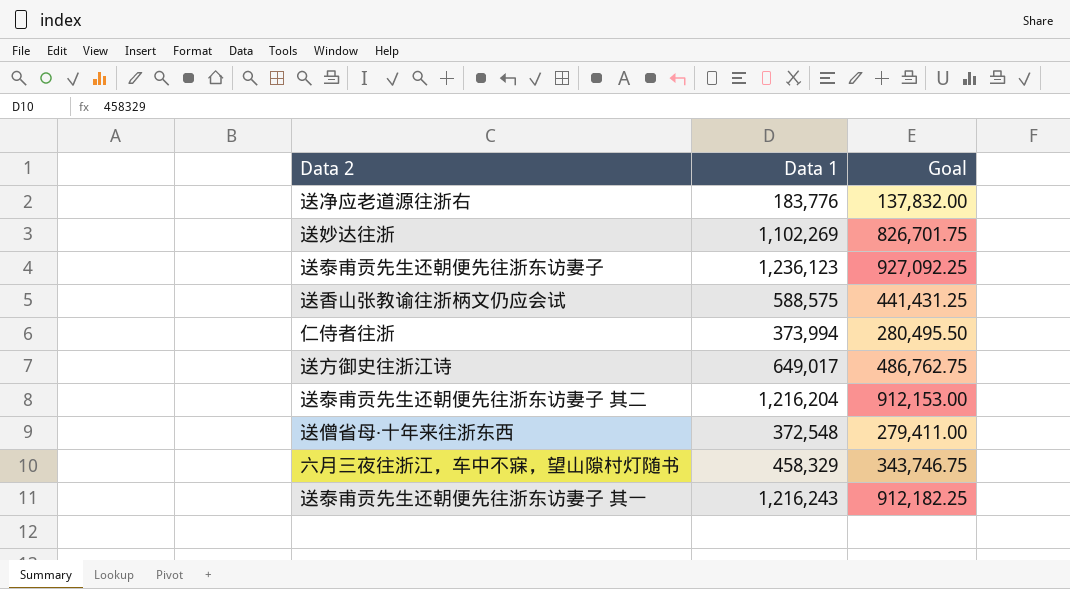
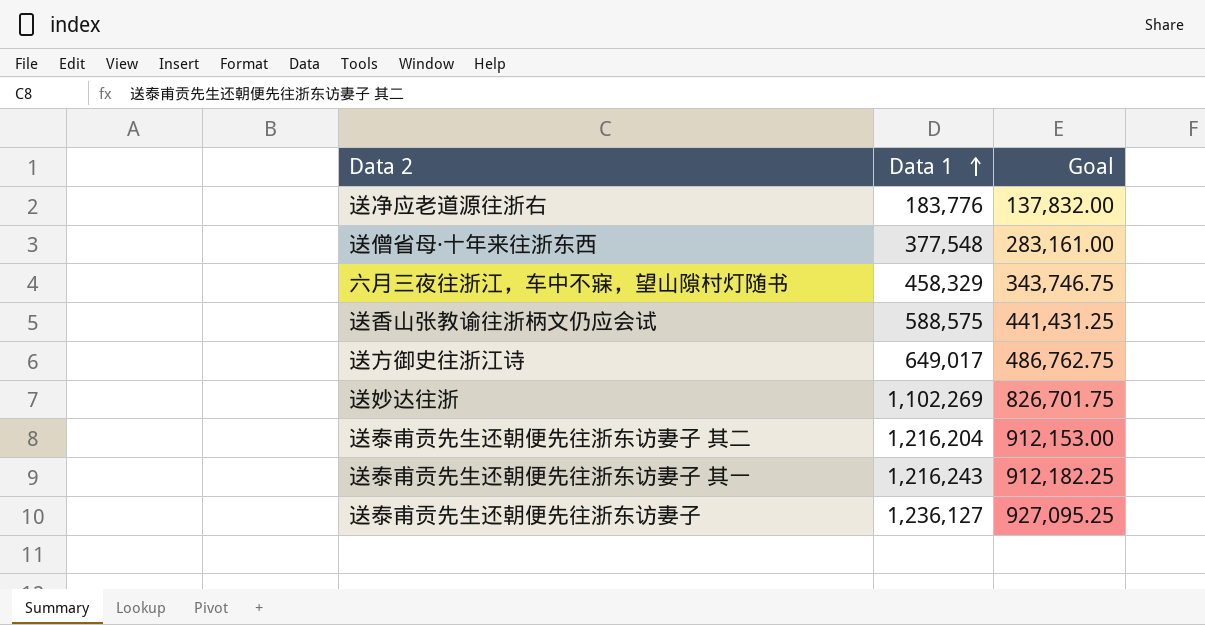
row order: none -> Data 1 ascending
row 仁侍者往浙: 373,994 | 280,495.50 -> none
送僧省母·十年来往浙东西 | Data 1: 372,548 -> 377,548
送僧省母·十年来往浙东西 | Goal: 279,411.00 -> 283,161.00
送泰甫贡先生还朝便先往浙东访妻子 | Data 1: 1,236,123 -> 1,236,127
送泰甫贡先生还朝便先往浙东访妻子 | Goal: 927,092.25 -> 927,095.25

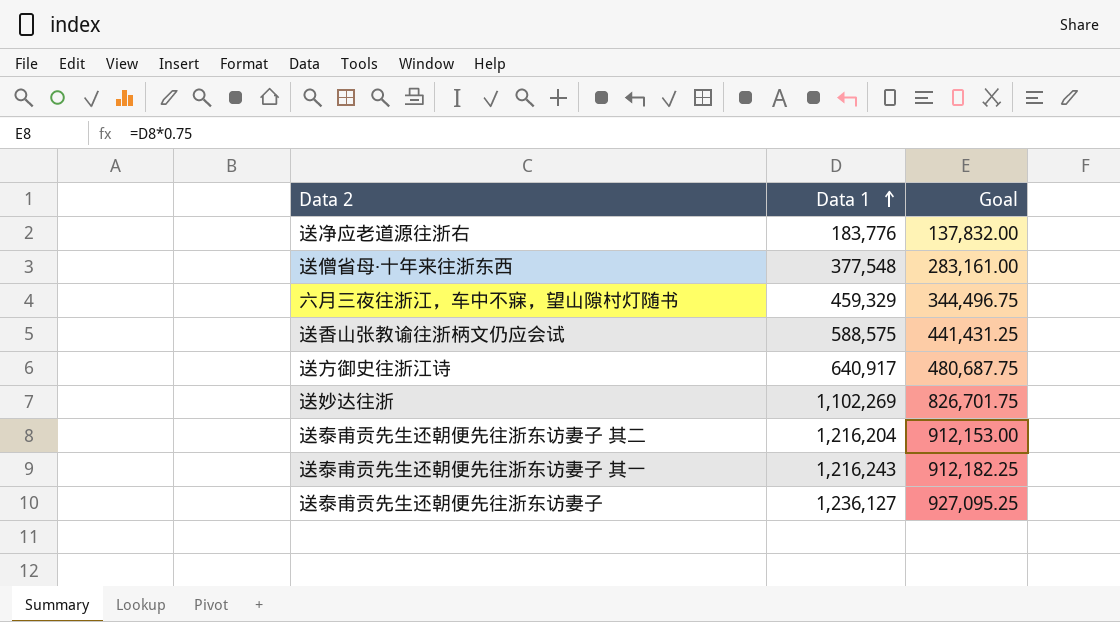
六月三夜往浙江，车中不寐，望山隙村灯随书 | Data 1: 458,329 -> 459,329
六月三夜往浙江，车中不寐，望山隙村灯随书 | Goal: 343,746.75 -> 344,496.75
送方御史往浙江诗 | Data 1: 649,017 -> 640,917
送方御史往浙江诗 | Goal: 486,762.75 -> 480,687.75

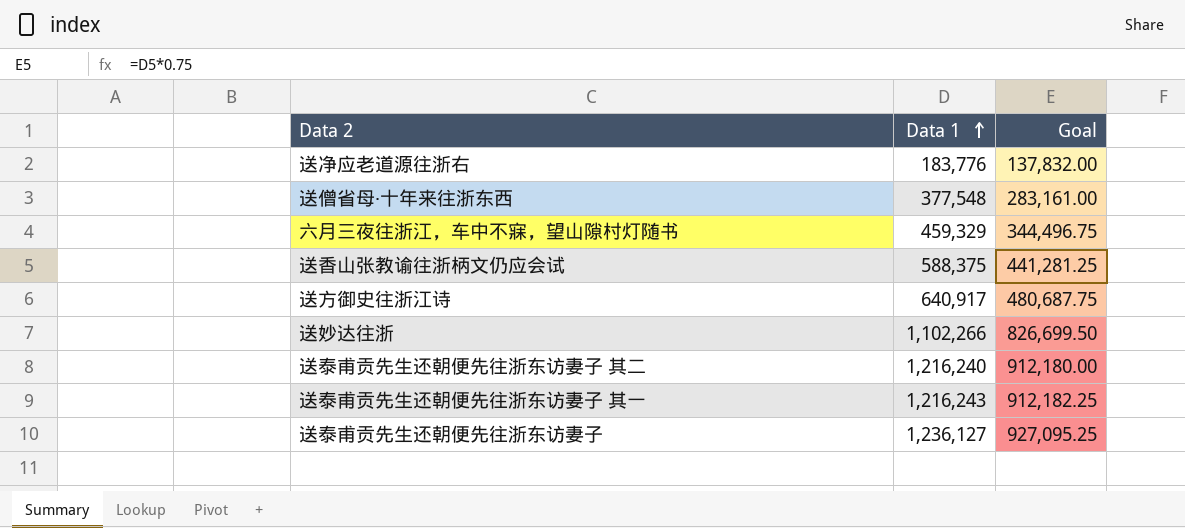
送香山张教谕往浙柄文仍应会试 | Data 1: 588,575 -> 588,375
送香山张教谕往浙柄文仍应会试 | Goal: 441,431.25 -> 441,281.25
送妙达往浙 | Data 1: 1,102,269 -> 1,102,266
送妙达往浙 | Goal: 826,701.75 -> 826,699.50
送泰甫贡先生还朝便先往浙东访妻子 其二 | Data 1: 1,216,204 -> 1,216,240
送泰甫贡先生还朝便先往浙东访妻子 其二 | Goal: 912,153.00 -> 912,180.00

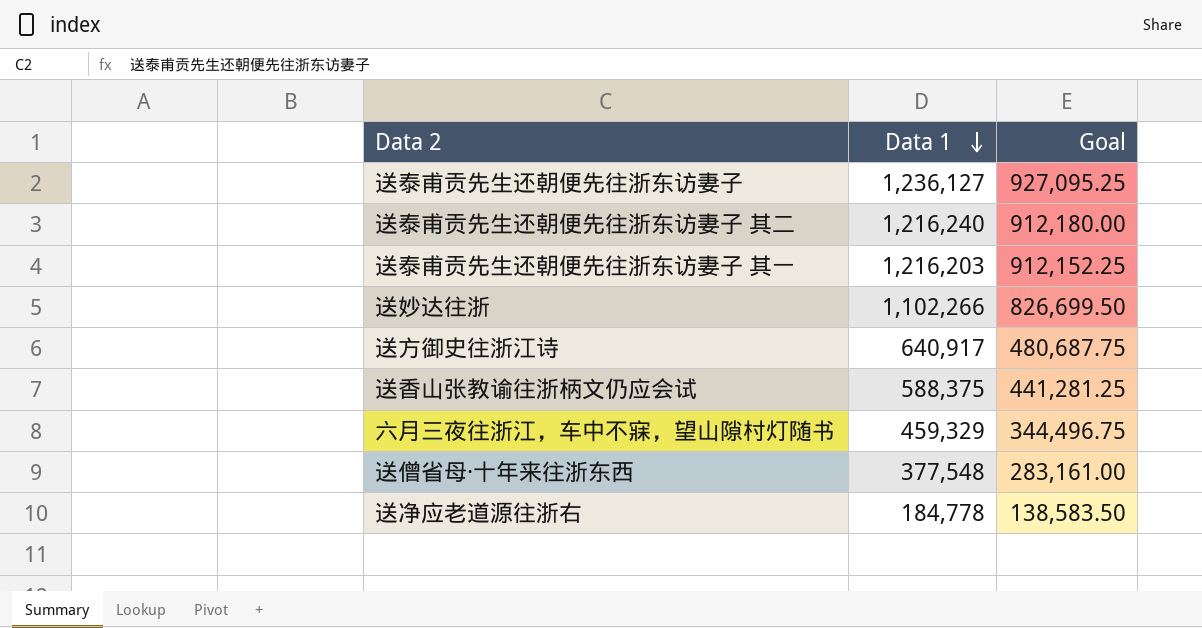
row order: Data 1 ascending -> Data 1 descending
送泰甫贡先生还朝便先往浙东访妻子 其一 | Data 1: 1,216,243 -> 1,216,203
送泰甫贡先生还朝便先往浙东访妻子 其一 | Goal: 912,182.25 -> 912,152.25
送净应老道源往浙右 | Data 1: 183,776 -> 184,778
送净应老道源往浙右 | Goal: 137,832.00 -> 138,583.50

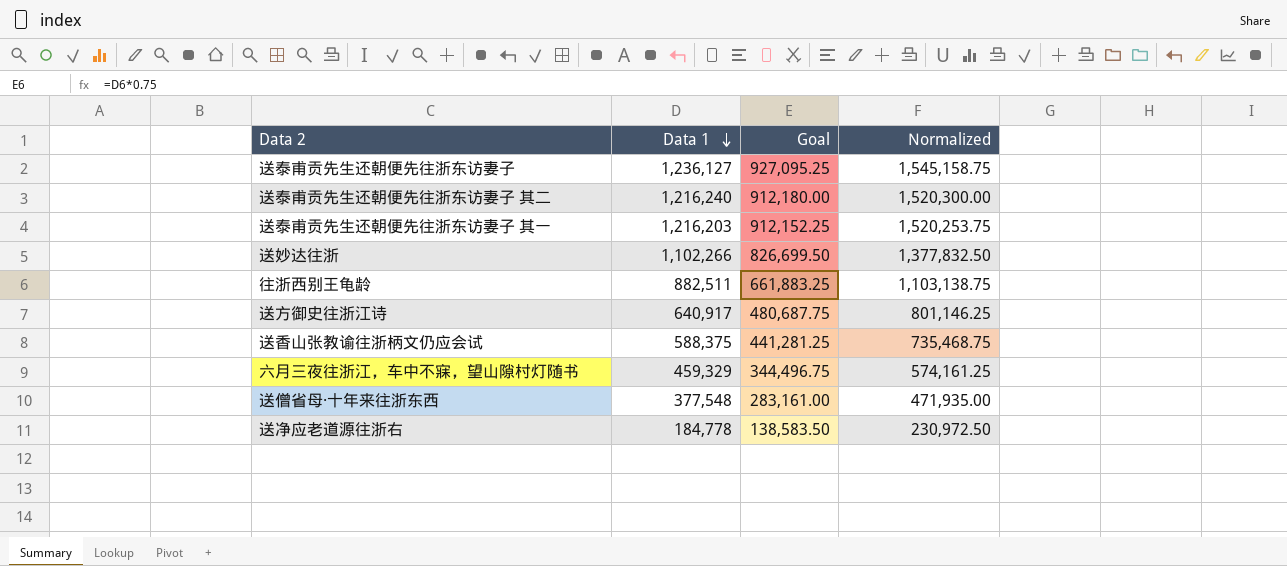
column Normalized | formula: none -> [Data 1] * 1.25
row 往浙西别王龟龄: none -> 882,511 | 661,883.25 | 1,103,138.75

